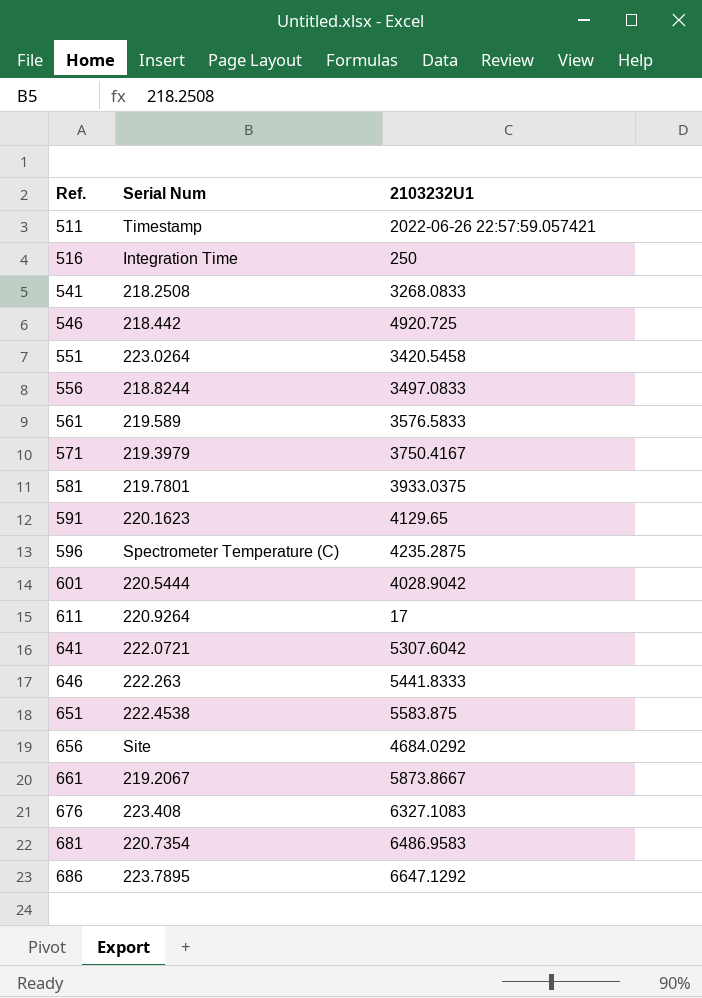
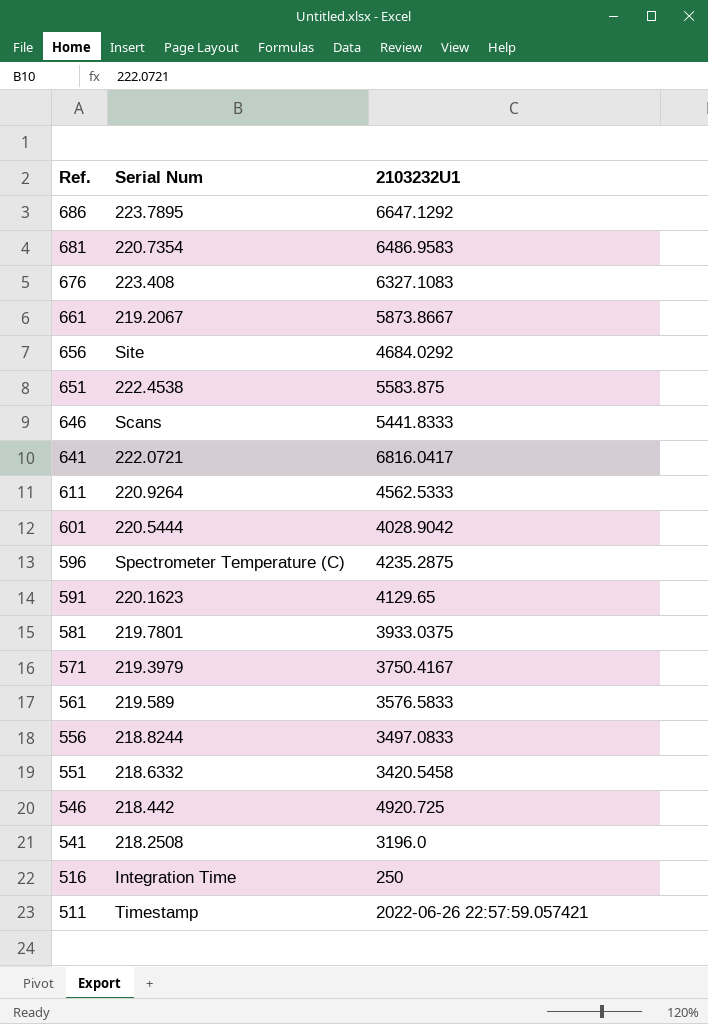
row order: Ref. ascending -> Ref. descending
646 | Serial Num: 222.263 -> Scans
641 | 2103232U1: 5307.6042 -> 6816.0417
611 | 2103232U1: 17 -> 4562.5333
551 | Serial Num: 223.0264 -> 218.6332
541 | 2103232U1: 3268.0833 -> 3196.0

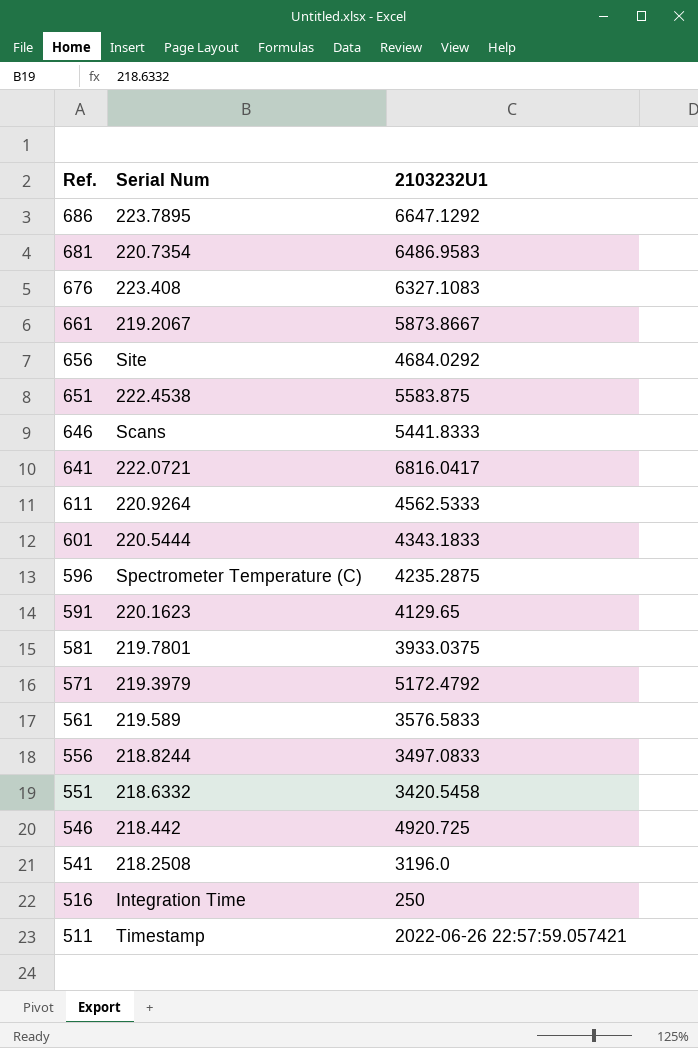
601 | 2103232U1: 4028.9042 -> 4343.1833
571 | 2103232U1: 3750.4167 -> 5172.4792

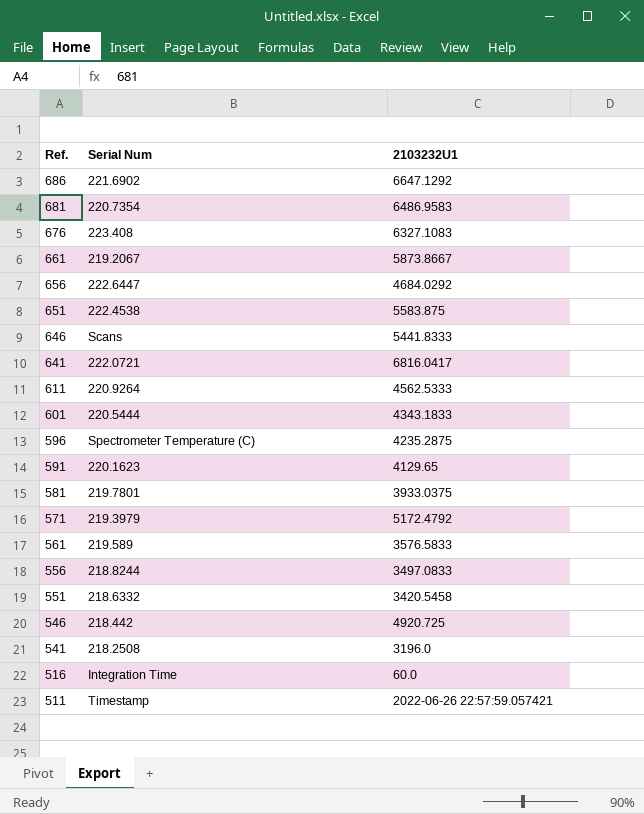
686 | Serial Num: 223.7895 -> 221.6902
656 | Serial Num: Site -> 222.6447
516 | 2103232U1: 250 -> 60.0

